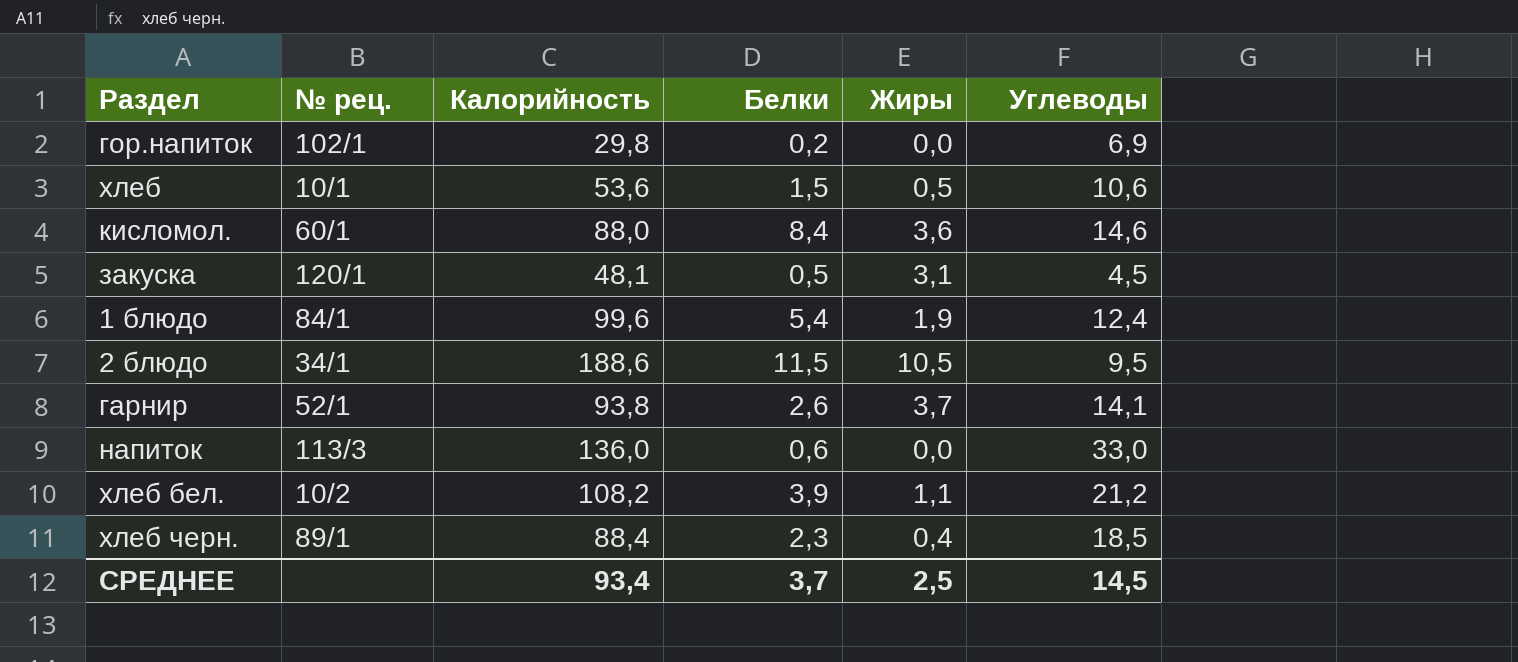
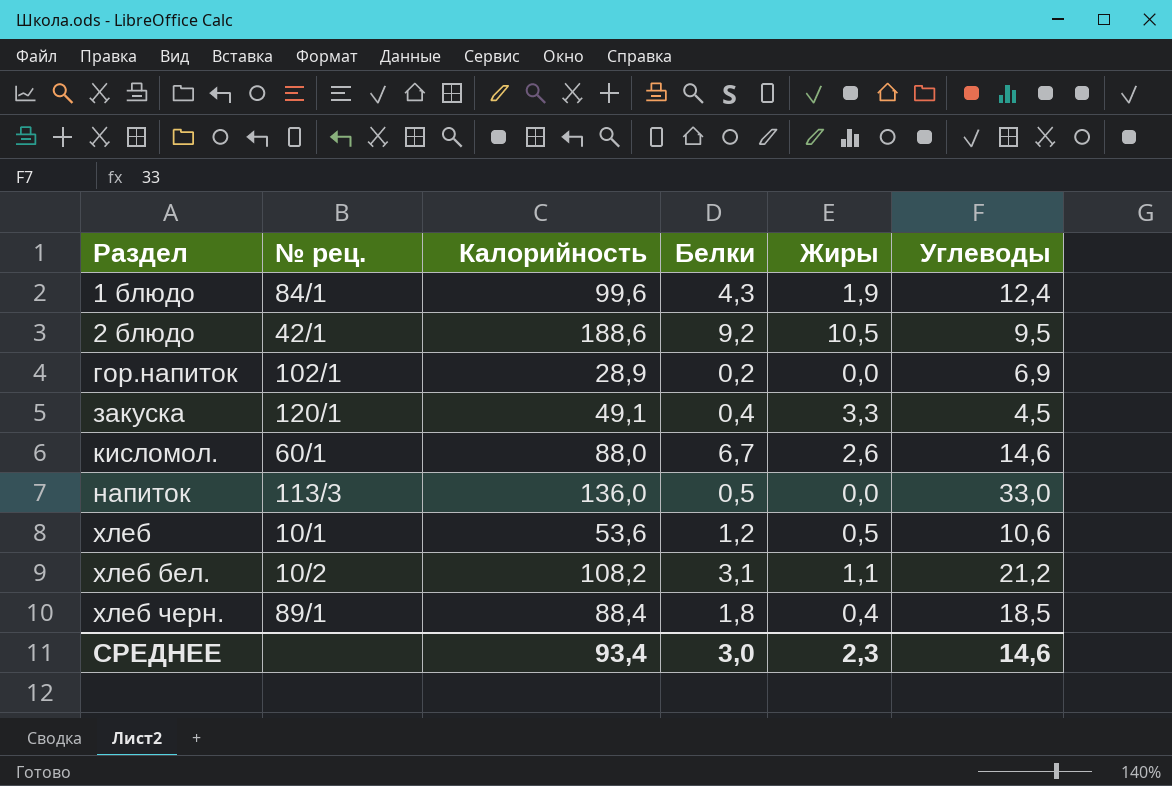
row order: none -> Раздел ascending
row гарнир: 52/1 | 93,8 | 2,6 | 3,7 | 14,1 -> none
1 блюдо | Белки: 5,4 -> 4,3
2 блюдо | № рец.: 34/1 -> 42/1
2 блюдо | Белки: 11,5 -> 9,2
гор.напиток | Калорийность: 29,8 -> 28,9
закуска | Калорийность: 48,1 -> 49,1
закуска | Белки: 0,5 -> 0,4
закуска | Жиры: 3,1 -> 3,3
кисломол. | Белки: 8,4 -> 6,7
кисломол. | Жиры: 3,6 -> 2,6
напиток | Белки: 0,6 -> 0,5
хлеб | Белки: 1,5 -> 1,2
хлеб бел. | Белки: 3,9 -> 3,1
хлеб черн. | Белки: 2,3 -> 1,8
СРЕДНЕЕ | Белки: 3,7 -> 3,0
СРЕДНЕЕ | Жиры: 2,5 -> 2,3
СРЕДНЕЕ | Углеводы: 14,5 -> 14,6

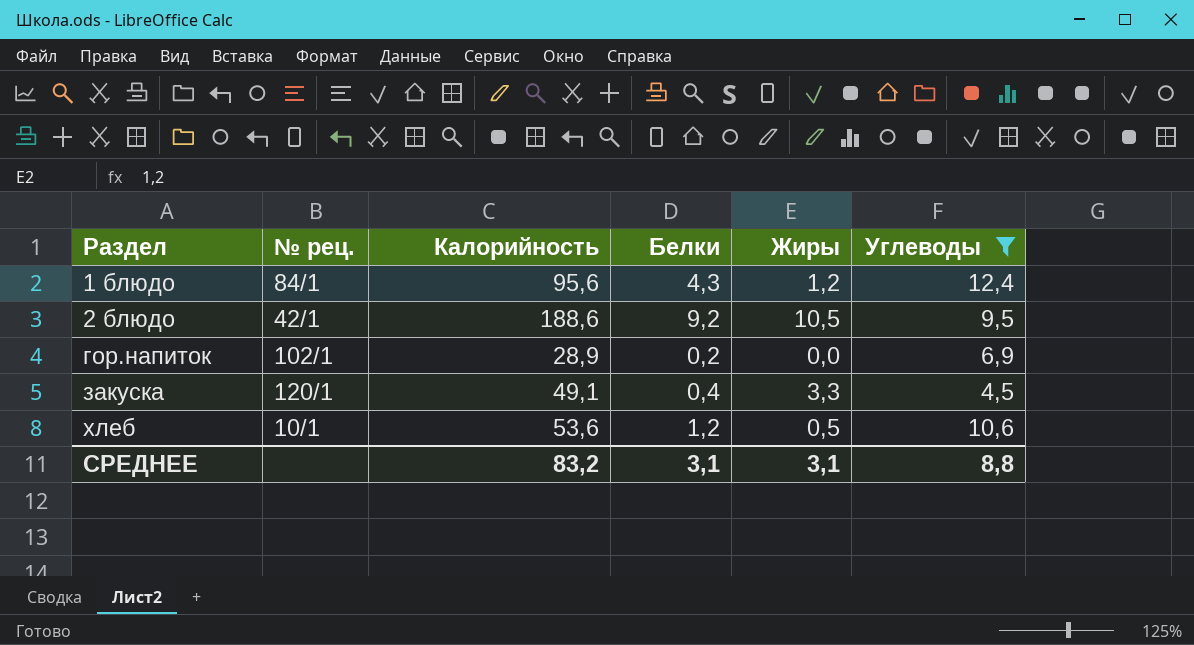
filter: none -> Углеводы <= 12,4
1 блюдо | Калорийность: 99,6 -> 95,6
1 блюдо | Жиры: 1,9 -> 1,2
СРЕДНЕЕ | Калорийность: 93,4 -> 83,2
СРЕДНЕЕ | Белки: 3,0 -> 3,1
СРЕДНЕЕ | Жиры: 2,3 -> 3,1
СРЕДНЕЕ | Углеводы: 14,6 -> 8,8

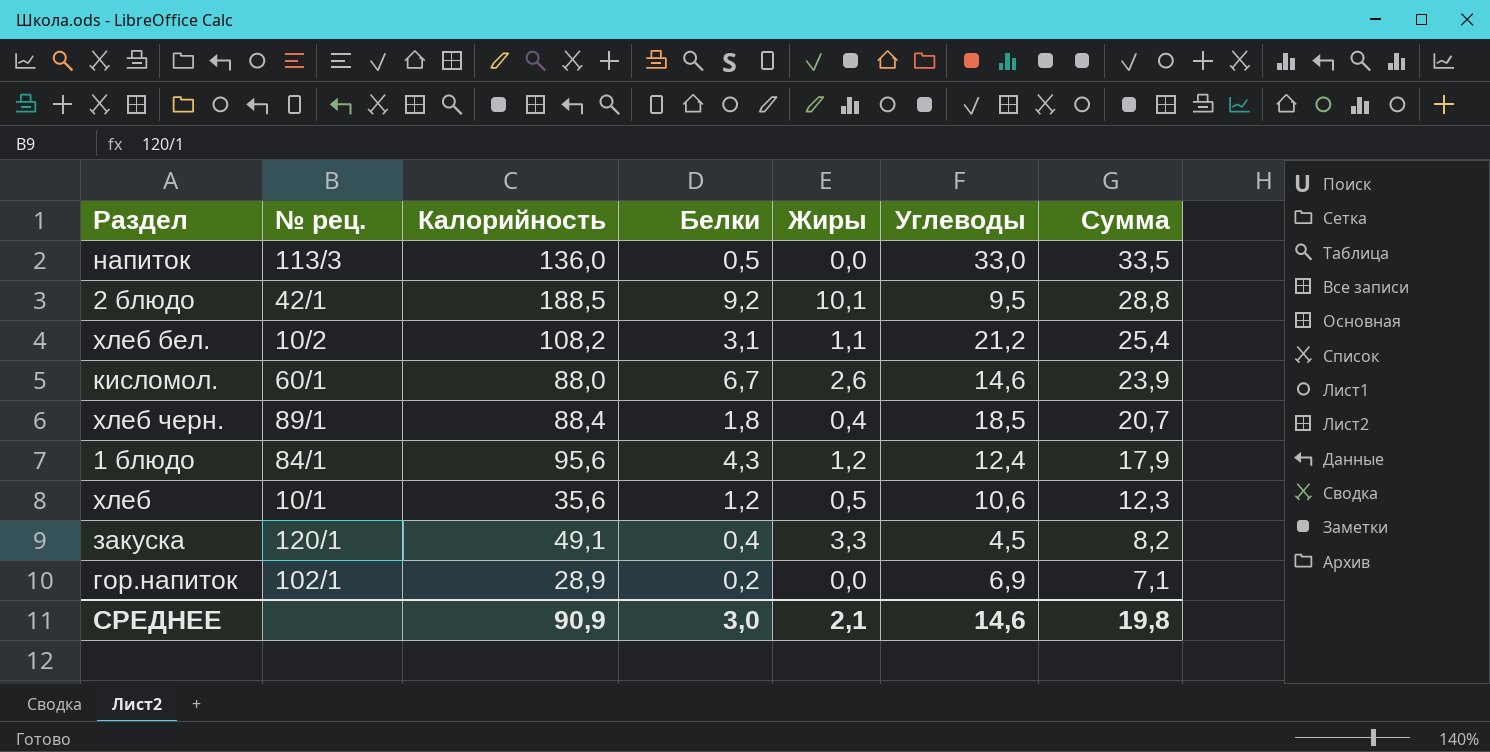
filter: Углеводы <= 12,4 -> none
row order: Раздел ascending -> Сумма descending
column Сумма | formula: none -> [Белки] + [Жиры] + [Углеводы]
2 блюдо | Калорийность: 188,6 -> 188,5
2 блюдо | Жиры: 10,5 -> 10,1
хлеб | Калорийность: 53,6 -> 35,6
СРЕДНЕЕ | Калорийность: 83,2 -> 90,9
СРЕДНЕЕ | Белки: 3,1 -> 3,0
СРЕДНЕЕ | Жиры: 3,1 -> 2,1
СРЕДНЕЕ | Углеводы: 8,8 -> 14,6

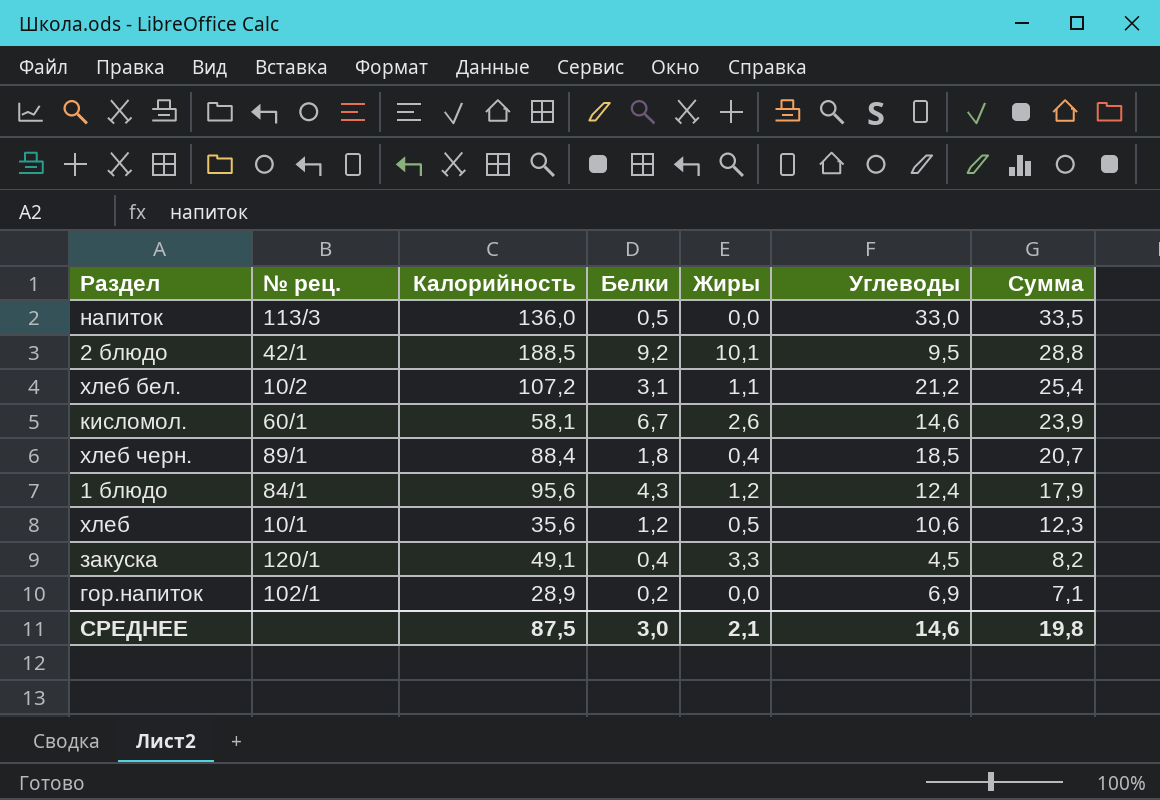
хлеб бел. | Калорийность: 108,2 -> 107,2
кисломол. | Калорийность: 88,0 -> 58,1
СРЕДНЕЕ | Калорийность: 90,9 -> 87,5

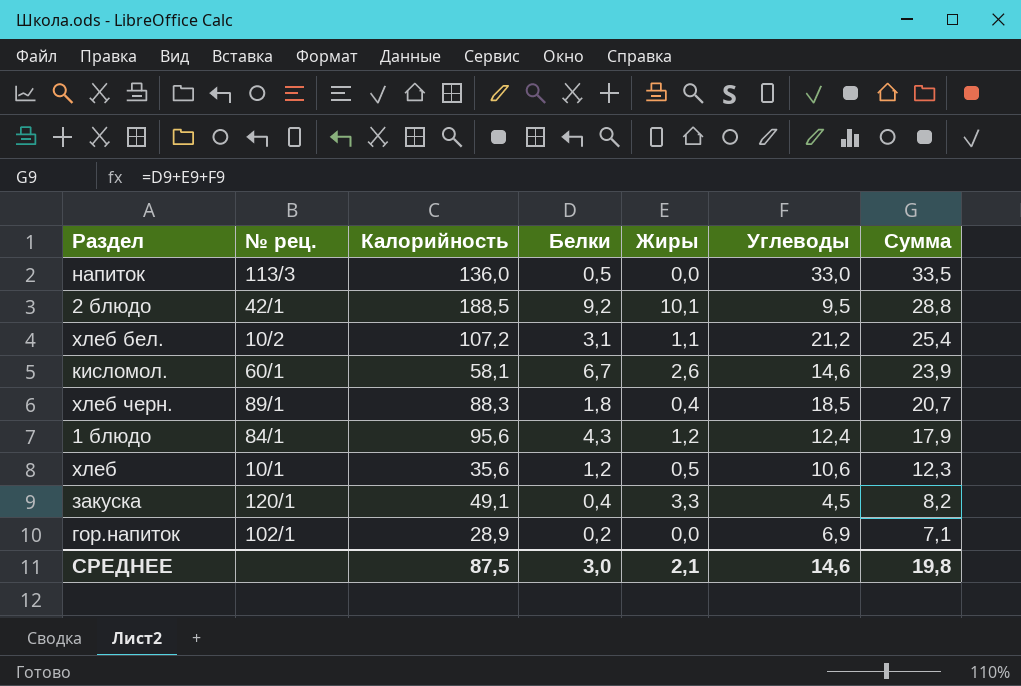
хлеб черн. | Калорийность: 88,4 -> 88,3

